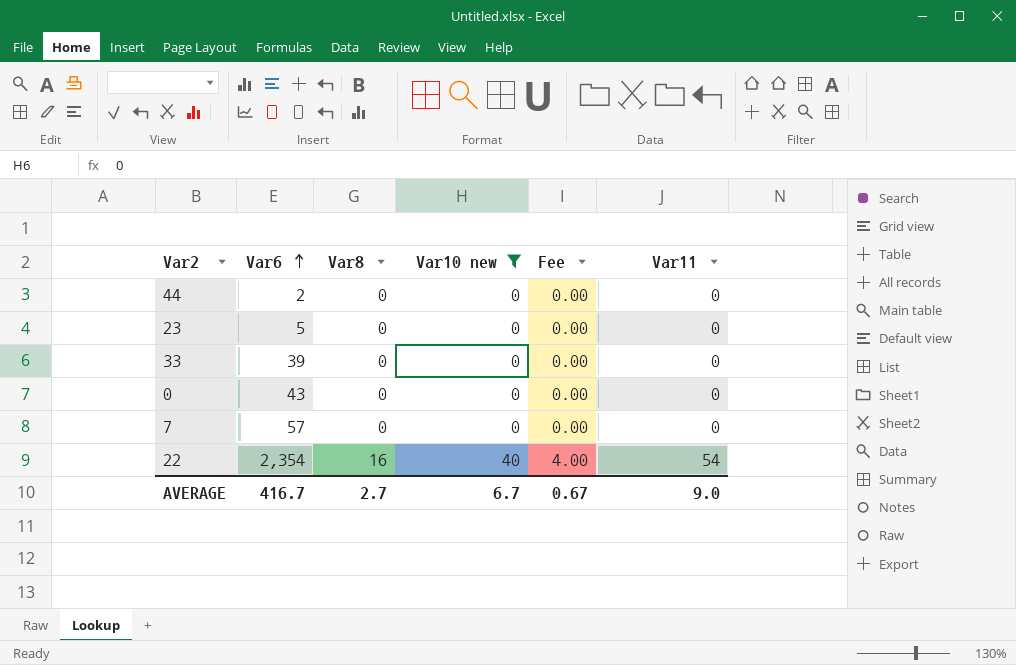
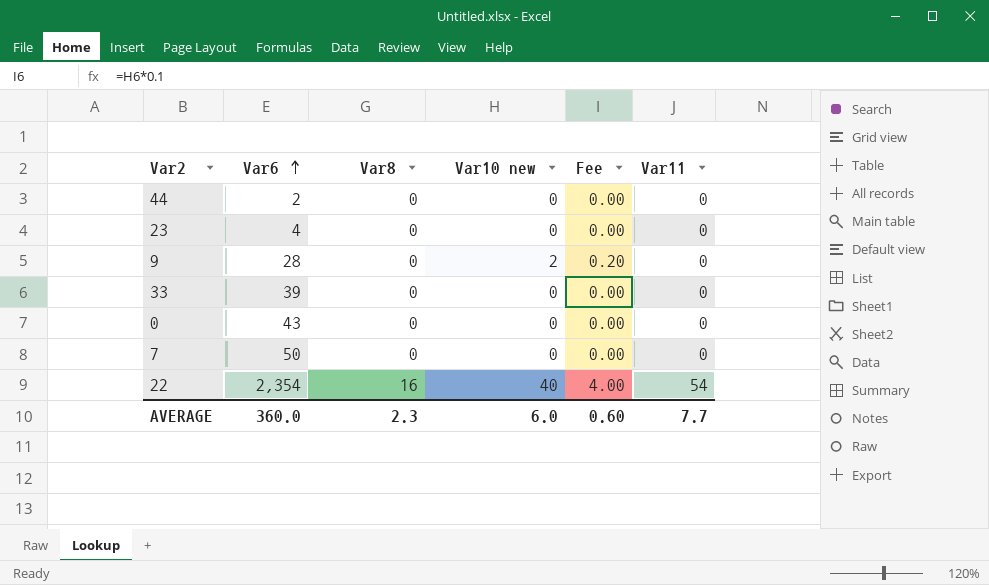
filter: Var10 new != 2 -> none
23 | Var6: 5 -> 4
7 | Var6: 57 -> 50
AVERAGE | Var6: 416.7 -> 360.0
AVERAGE | Var8: 2.7 -> 2.3
AVERAGE | Var10 new: 6.7 -> 6.0
AVERAGE | Fee: 0.67 -> 0.60
AVERAGE | Var11: 9.0 -> 7.7

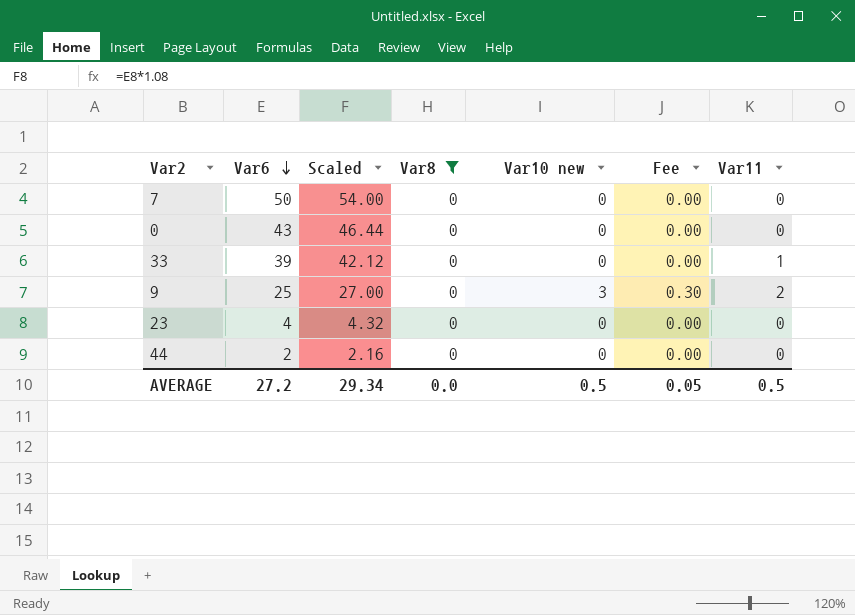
filter: none -> Var8 = 0
row order: Var6 ascending -> Var6 descending
column Scaled | formula: none -> [Var6] * 1.08
33 | Var11: 0 -> 1
9 | Var6: 28 -> 25
9 | Var10 new: 2 -> 3
9 | Fee: 0.20 -> 0.30
9 | Var11: 0 -> 2
AVERAGE | Var6: 360.0 -> 27.2
AVERAGE | Var8: 2.3 -> 0.0
AVERAGE | Var10 new: 6.0 -> 0.5
AVERAGE | Fee: 0.60 -> 0.05
AVERAGE | Var11: 7.7 -> 0.5

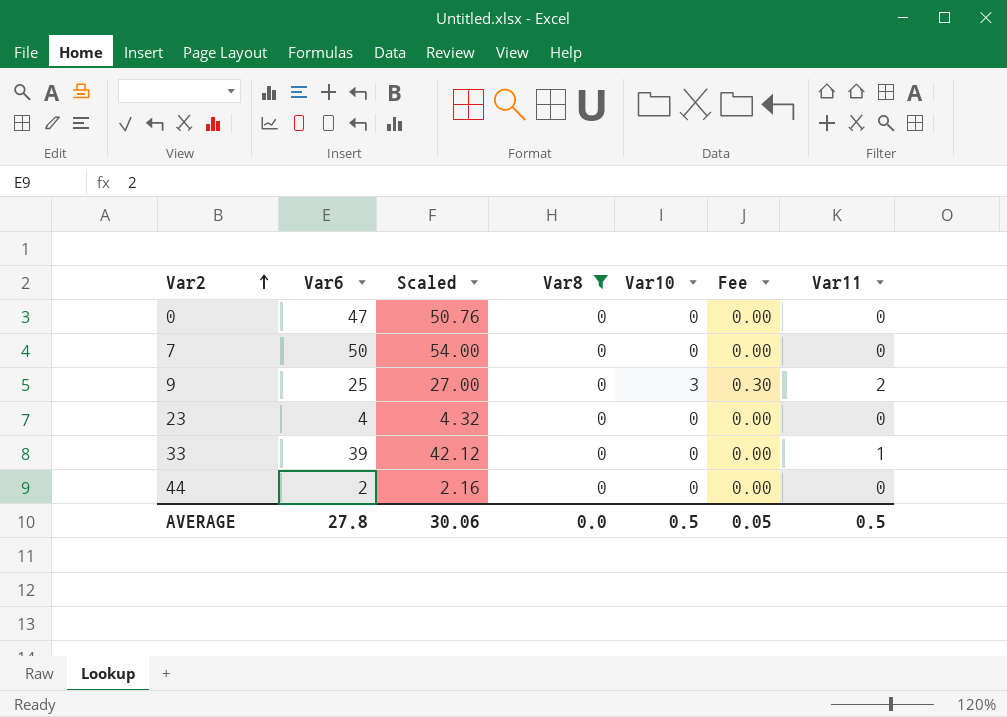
row order: Var6 descending -> Var2 ascending
column name: Var10 new -> Var10
0 | Var6: 43 -> 47
0 | Scaled: 46.44 -> 50.76
AVERAGE | Var6: 27.2 -> 27.8
AVERAGE | Scaled: 29.34 -> 30.06

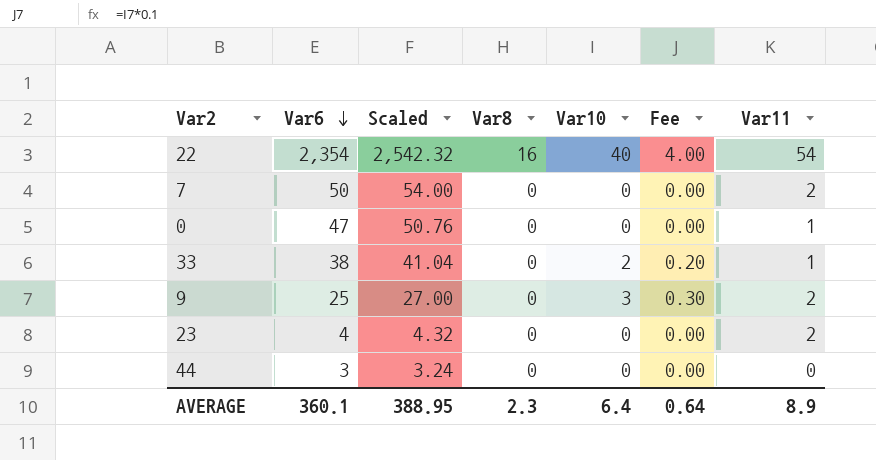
filter: Var8 = 0 -> none
row order: Var2 ascending -> Var6 descending
7 | Var11: 0 -> 2
0 | Var11: 0 -> 1
33 | Var6: 39 -> 38
33 | Scaled: 42.12 -> 41.04
33 | Var10: 0 -> 2
33 | Fee: 0.00 -> 0.20
23 | Var11: 0 -> 2
44 | Var6: 2 -> 3
44 | Scaled: 2.16 -> 3.24
AVERAGE | Var6: 27.8 -> 360.1
AVERAGE | Scaled: 30.06 -> 388.95
AVERAGE | Var8: 0.0 -> 2.3
AVERAGE | Var10: 0.5 -> 6.4
AVERAGE | Fee: 0.05 -> 0.64
AVERAGE | Var11: 0.5 -> 8.9

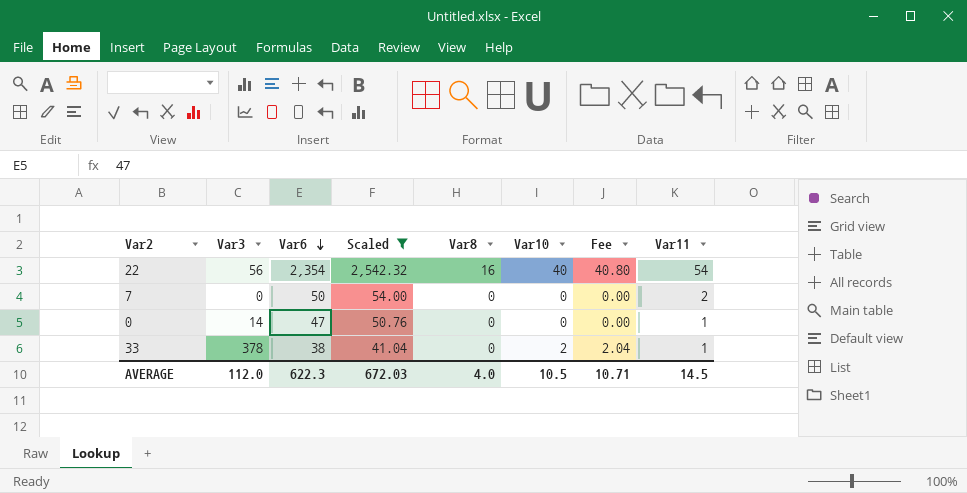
filter: none -> Scaled >= 41.04
column Var3 | position: none -> 2
column Fee | formula: [Var10] * 0.1 -> [Var10] * 1.02
AVERAGE | Var6: 360.1 -> 622.3
AVERAGE | Scaled: 388.95 -> 672.03
AVERAGE | Var8: 2.3 -> 4.0
AVERAGE | Var10: 6.4 -> 10.5
AVERAGE | Fee: 0.64 -> 10.71
AVERAGE | Var11: 8.9 -> 14.5

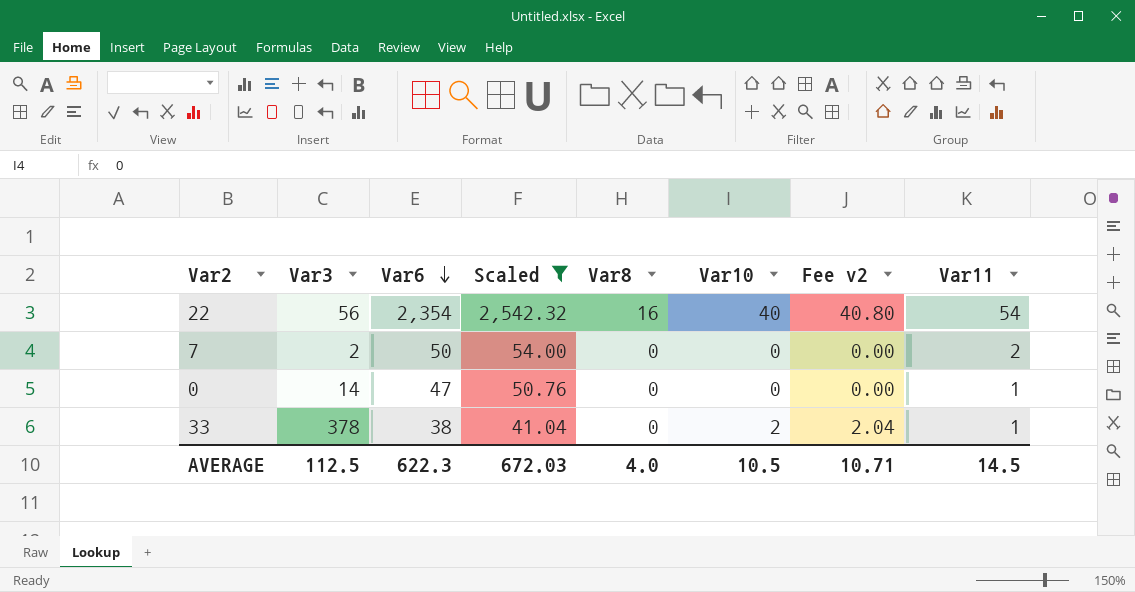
column name: Fee -> Fee v2
7 | Var3: 0 -> 2
AVERAGE | Var3: 112.0 -> 112.5

